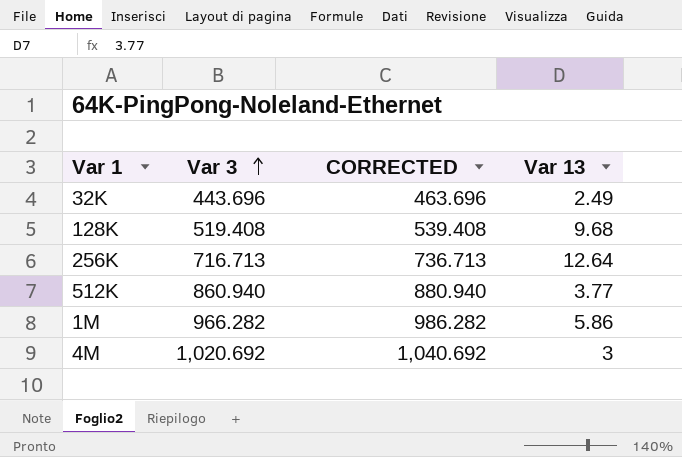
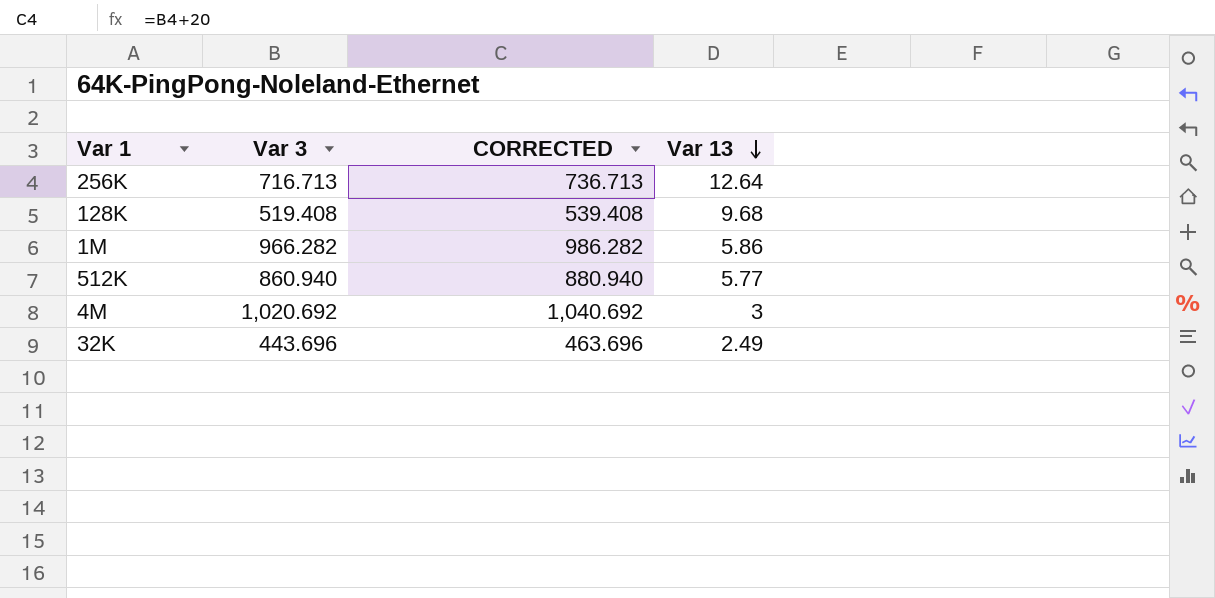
row order: Var 3 ascending -> Var 13 descending
512K | Var 13: 3.77 -> 5.77

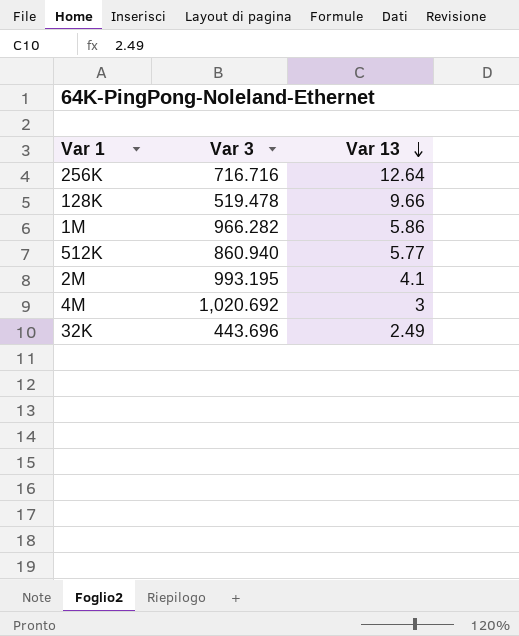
column CORRECTED | formula: [Var 3] + 20 -> none
256K | Var 3: 716.713 -> 716.716
128K | Var 3: 519.408 -> 519.478
128K | Var 13: 9.68 -> 9.66
row 2M: none -> 993.195 | 4.1

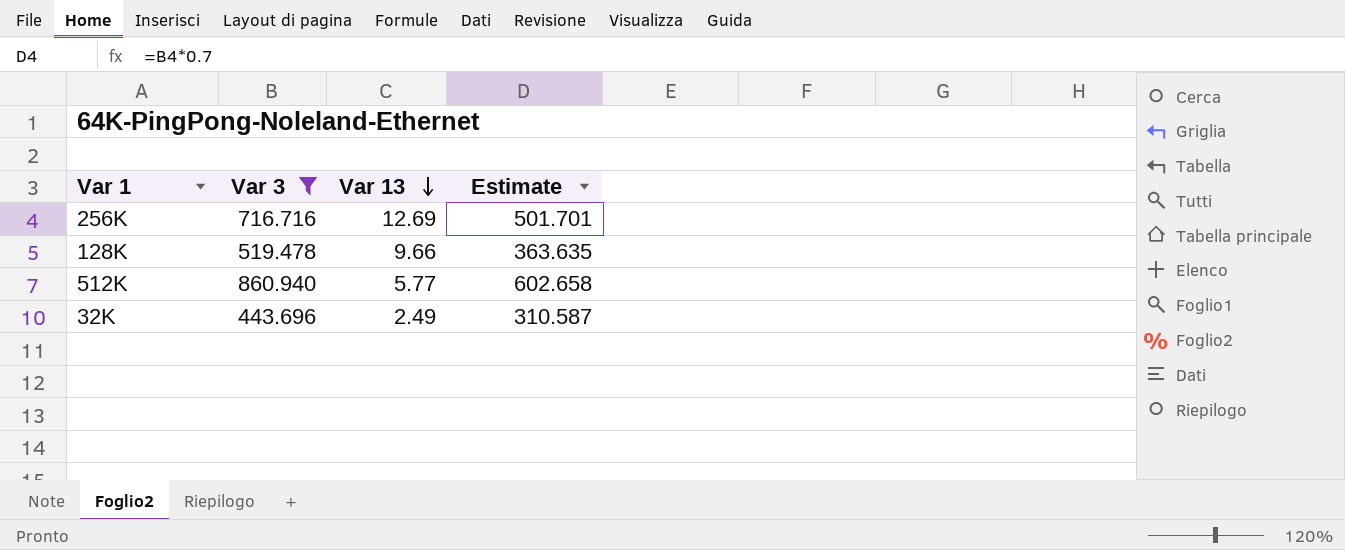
filter: none -> Var 3 <= 860.940
column Estimate | formula: none -> [Var 3] * 0.7
256K | Var 13: 12.64 -> 12.69

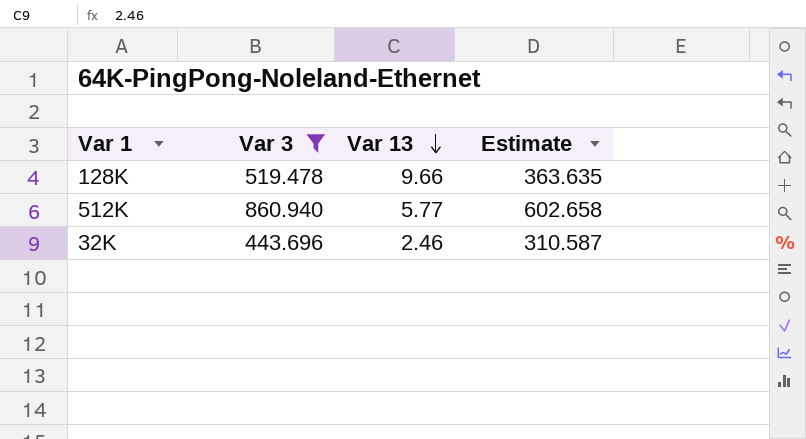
row 256K: 716.716 | 12.69 | 501.701 -> none
32K | Var 13: 2.49 -> 2.46

